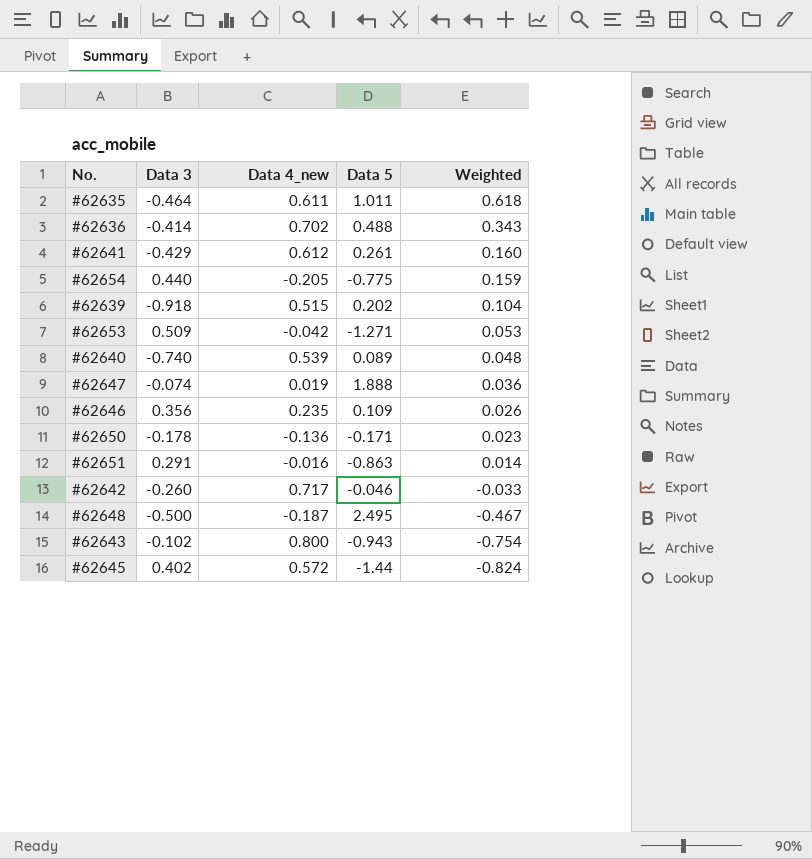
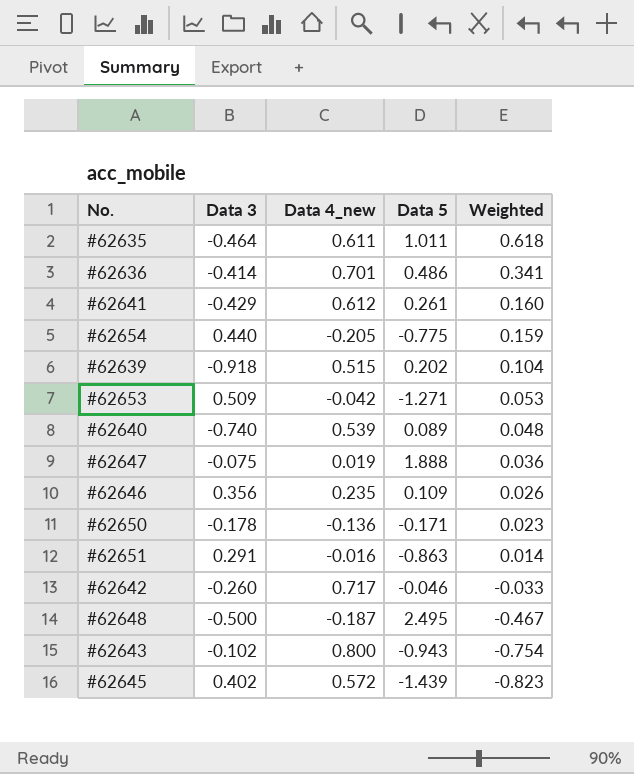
#62636 | Data 4_new: 0.702 -> 0.701
#62636 | Data 5: 0.488 -> 0.486
#62636 | Weighted: 0.343 -> 0.341
#62647 | Data 3: -0.074 -> -0.075
#62645 | Data 5: -1.44 -> -1.439
#62645 | Weighted: -0.824 -> -0.823

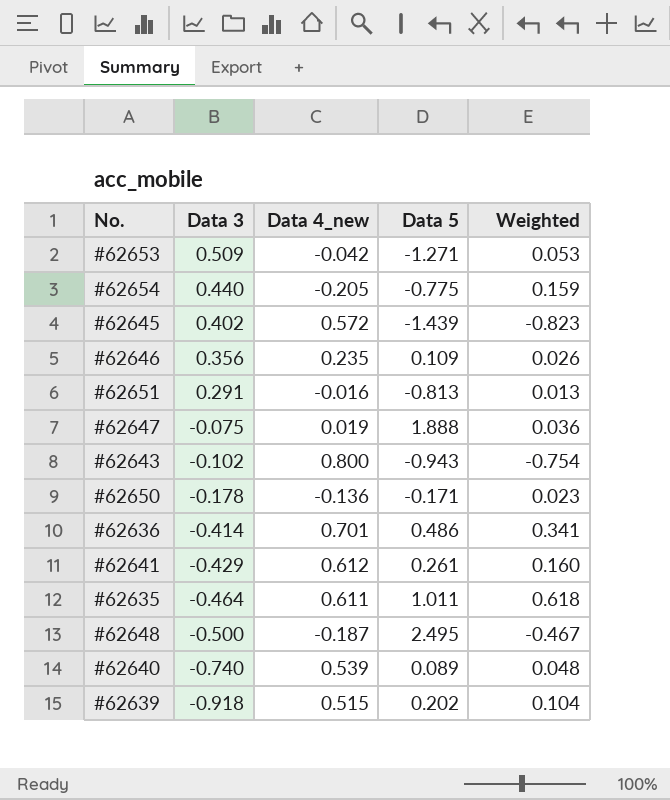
row order: Weighted descending -> Data 3 descending
row #62642: -0.260 | 0.717 | -0.046 | -0.033 -> none
#62651 | Data 5: -0.863 -> -0.813
#62651 | Weighted: 0.014 -> 0.013

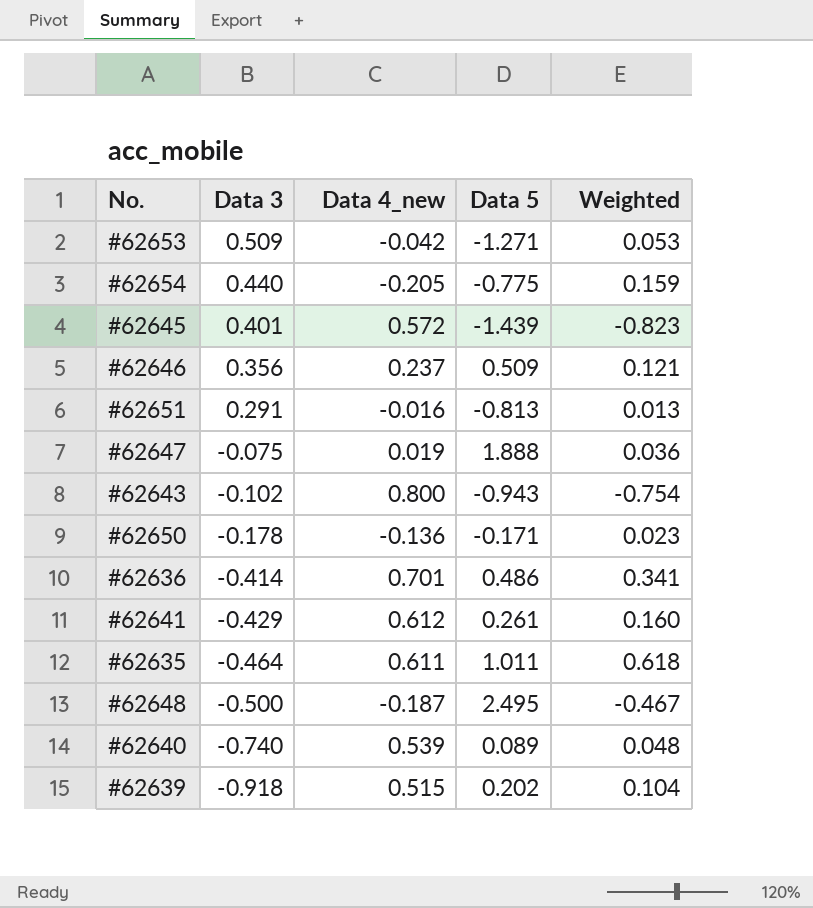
#62645 | Data 3: 0.402 -> 0.401
#62646 | Data 4_new: 0.235 -> 0.237
#62646 | Data 5: 0.109 -> 0.509
#62646 | Weighted: 0.026 -> 0.121

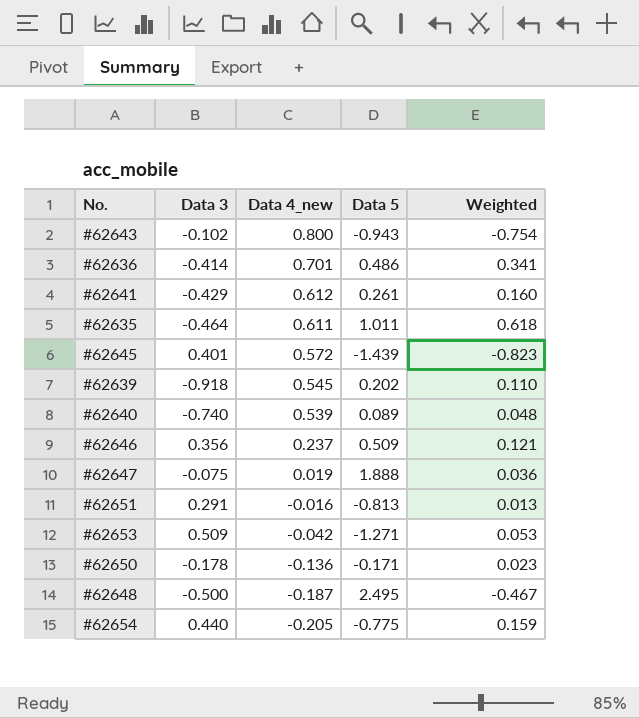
row order: Data 3 descending -> Data 4_new descending
#62639 | Data 4_new: 0.515 -> 0.545
#62639 | Weighted: 0.104 -> 0.110

